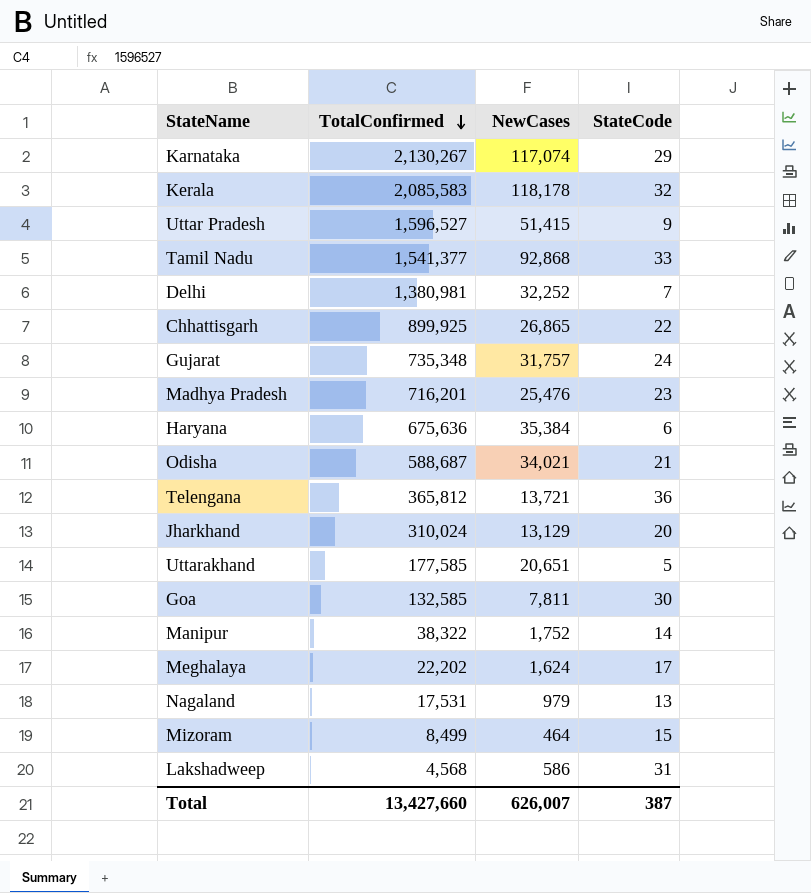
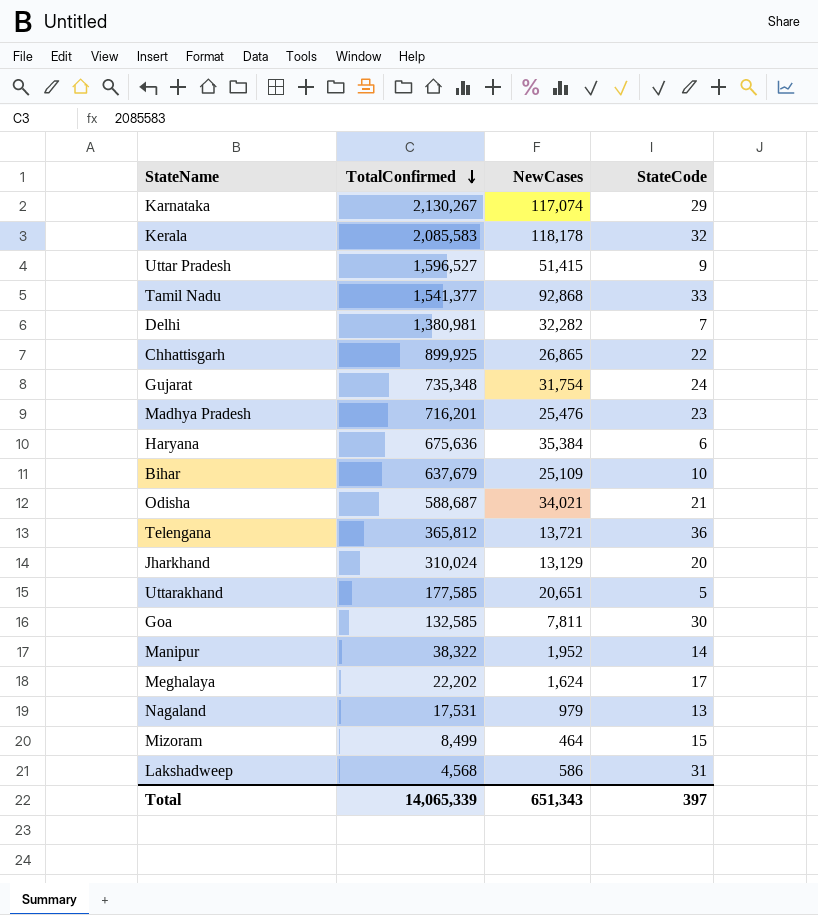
Delhi | NewCases: 32,252 -> 32,282
Gujarat | NewCases: 31,757 -> 31,754
row Bihar: none -> 637,679 | 25,109 | 10
Manipur | NewCases: 1,752 -> 1,952
Total | TotalConfirmed: 13,427,660 -> 14,065,339
Total | NewCases: 626,007 -> 651,343
Total | StateCode: 387 -> 397

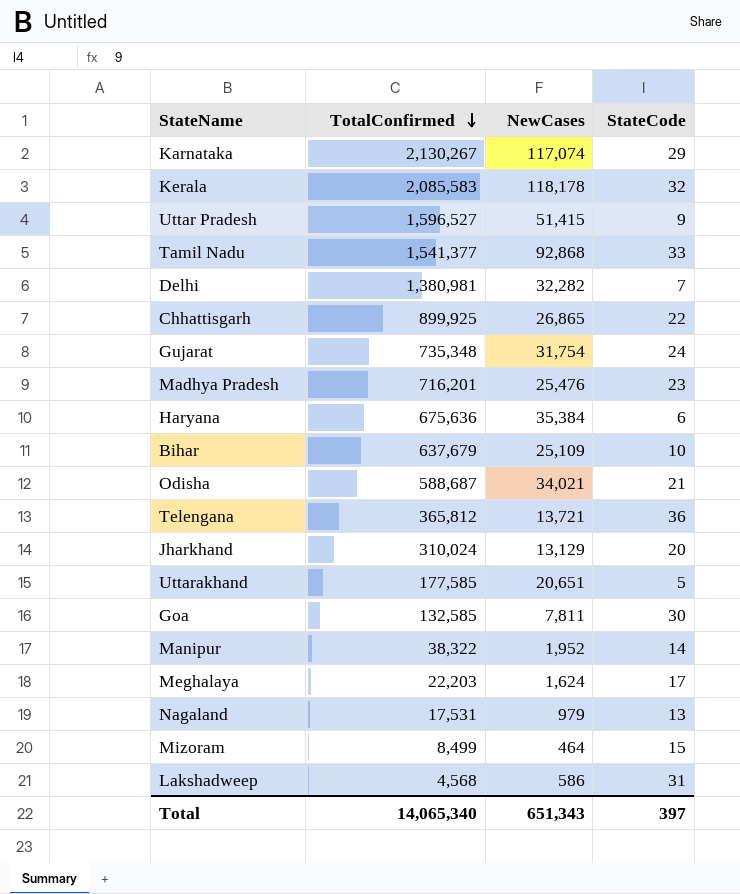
Meghalaya | TotalConfirmed: 22,202 -> 22,203
Total | TotalConfirmed: 14,065,339 -> 14,065,340

